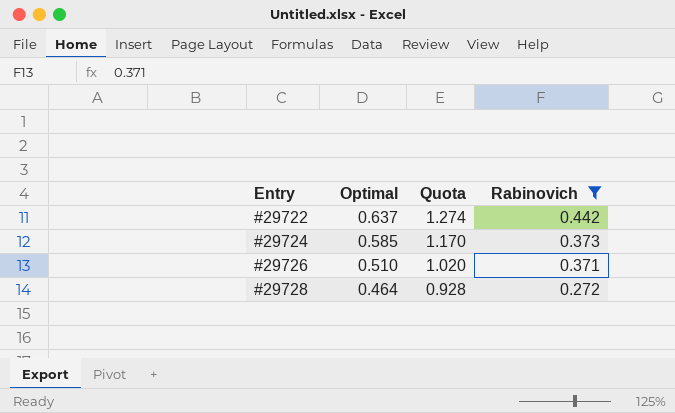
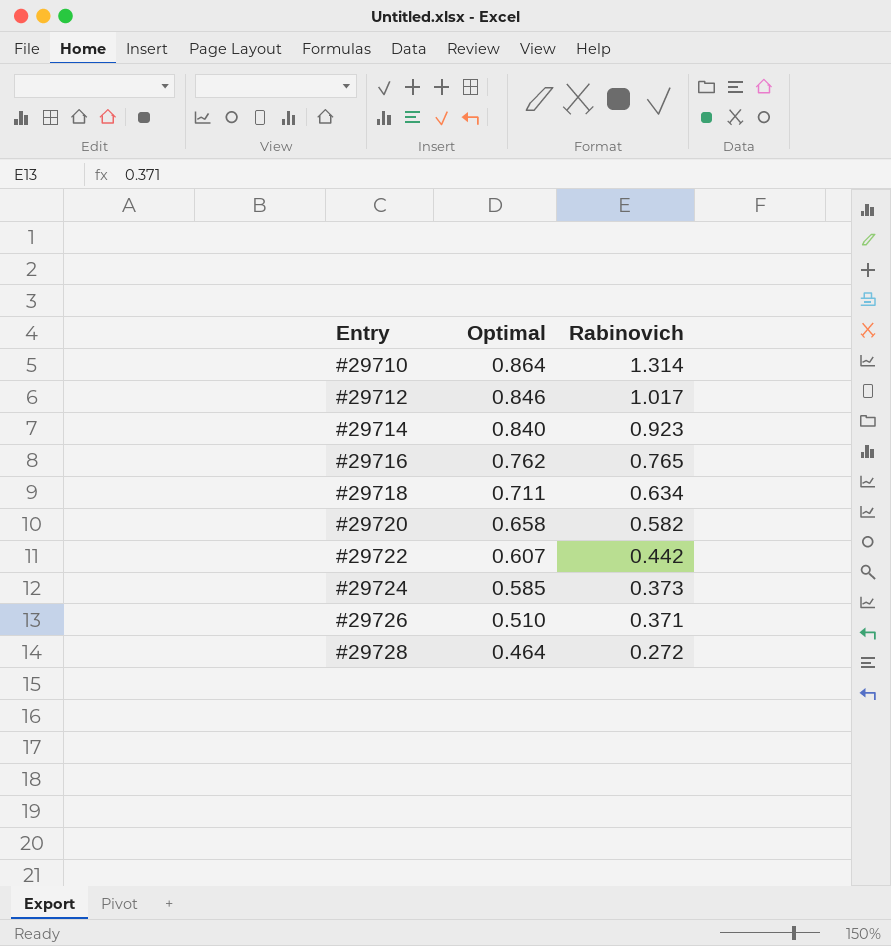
filter: Rabinovich <= 0.442 -> none
column Quota | formula: [Optimal] * 2 -> none
#29722 | Optimal: 0.637 -> 0.607

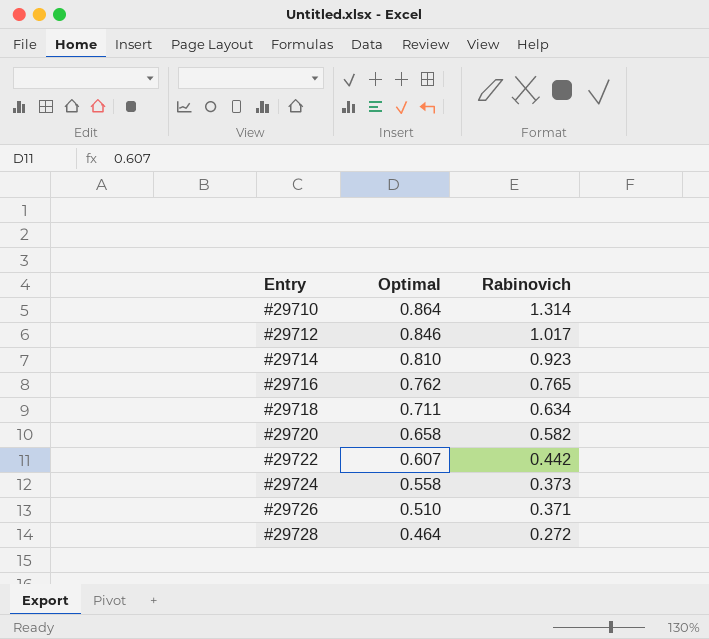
#29714 | Optimal: 0.840 -> 0.810
#29724 | Optimal: 0.585 -> 0.558

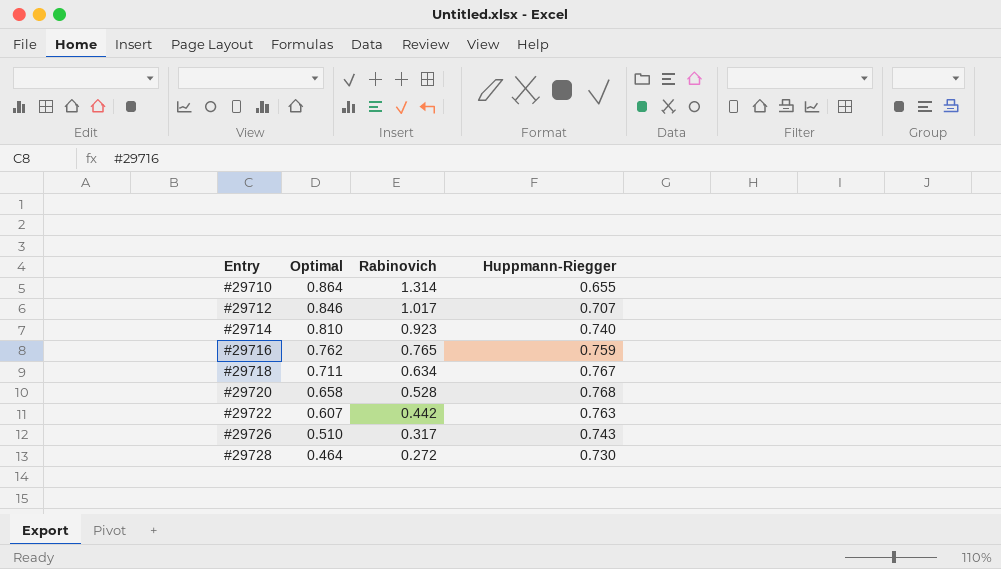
column Huppmann-Riegger | position: none -> 4
row #29724: 0.558 | 0.373 -> none
#29720 | Rabinovich: 0.582 -> 0.528
#29726 | Rabinovich: 0.371 -> 0.317

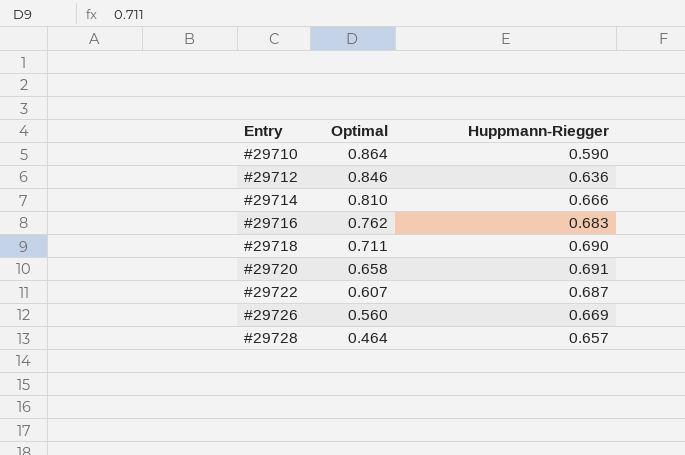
column Rabinovich | position: 3 -> none
#29710 | Huppmann-Riegger: 0.655 -> 0.590
#29712 | Huppmann-Riegger: 0.707 -> 0.636
#29714 | Huppmann-Riegger: 0.740 -> 0.666
#29716 | Huppmann-Riegger: 0.759 -> 0.683
#29718 | Huppmann-Riegger: 0.767 -> 0.690
#29720 | Huppmann-Riegger: 0.768 -> 0.691
#29722 | Huppmann-Riegger: 0.763 -> 0.687
#29726 | Optimal: 0.510 -> 0.560
#29726 | Huppmann-Riegger: 0.743 -> 0.669
#29728 | Huppmann-Riegger: 0.730 -> 0.657

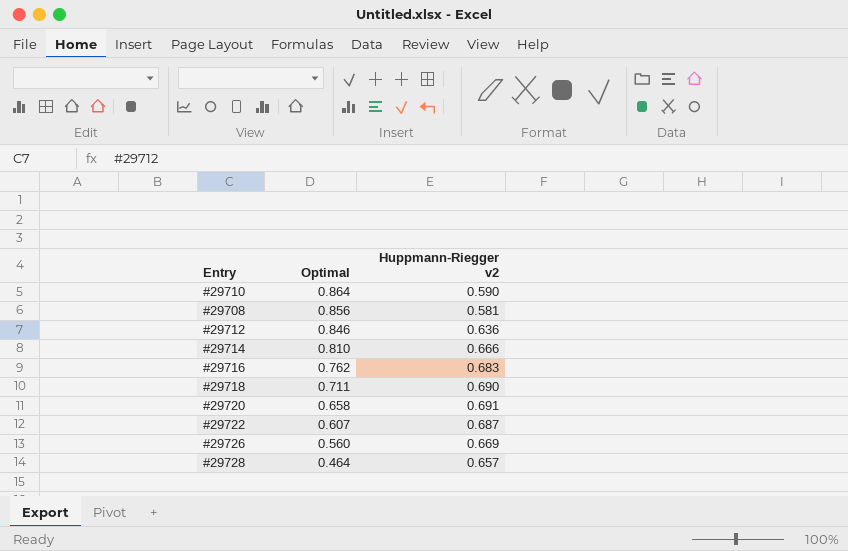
column name: Huppmann-Riegger -> Huppmann-Riegger v2
row #29708: none -> 0.856 | 0.581

